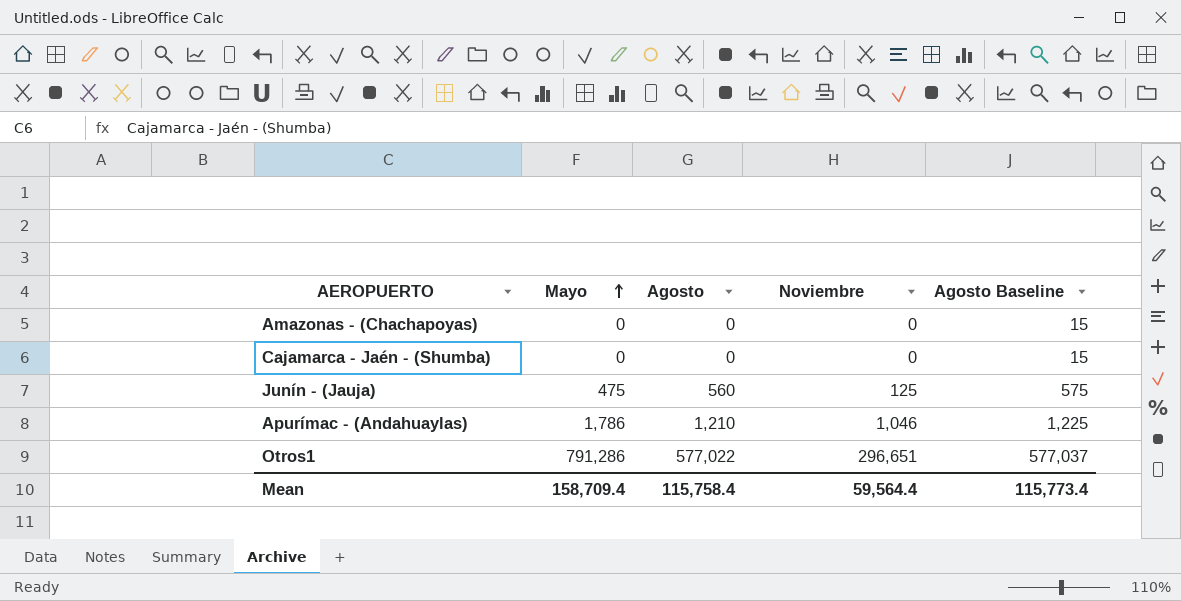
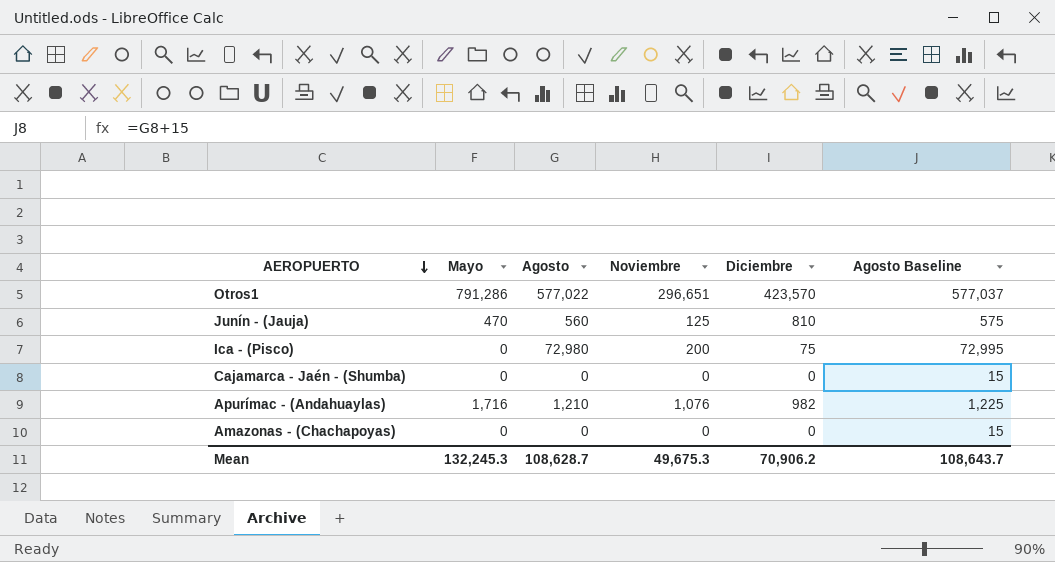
row order: Mayo ascending -> AEROPUERTO descending
column Diciembre | position: none -> 5
Junín - (Jauja) | Mayo: 475 -> 470
row Ica - (Pisco): none -> 0 | 72,980 | 200 | 75 | 72,995
Apurímac - (Andahuaylas) | Mayo: 1,786 -> 1,716
Apurímac - (Andahuaylas) | Noviembre: 1,046 -> 1,076
Mean | Mayo: 158,709.4 -> 132,245.3
Mean | Agosto: 115,758.4 -> 108,628.7
Mean | Noviembre: 59,564.4 -> 49,675.3
Mean | Agosto Baseline: 115,773.4 -> 108,643.7

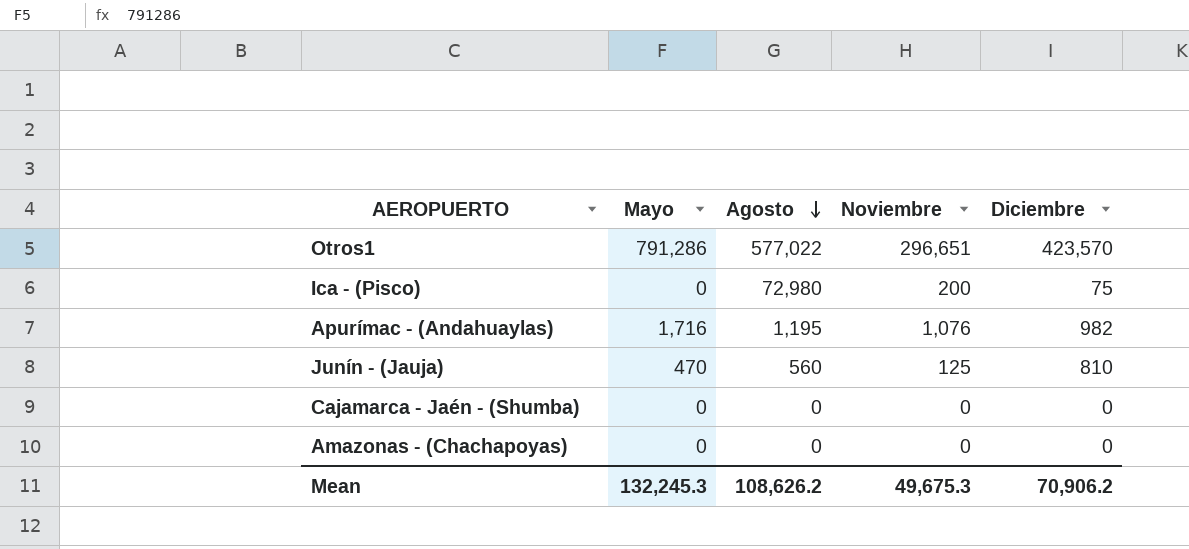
row order: AEROPUERTO descending -> Agosto descending
column Agosto Baseline | formula: [Agosto] + 15 -> none
Apurímac - (Andahuaylas) | Agosto: 1,210 -> 1,195
Mean | Agosto: 108,628.7 -> 108,626.2

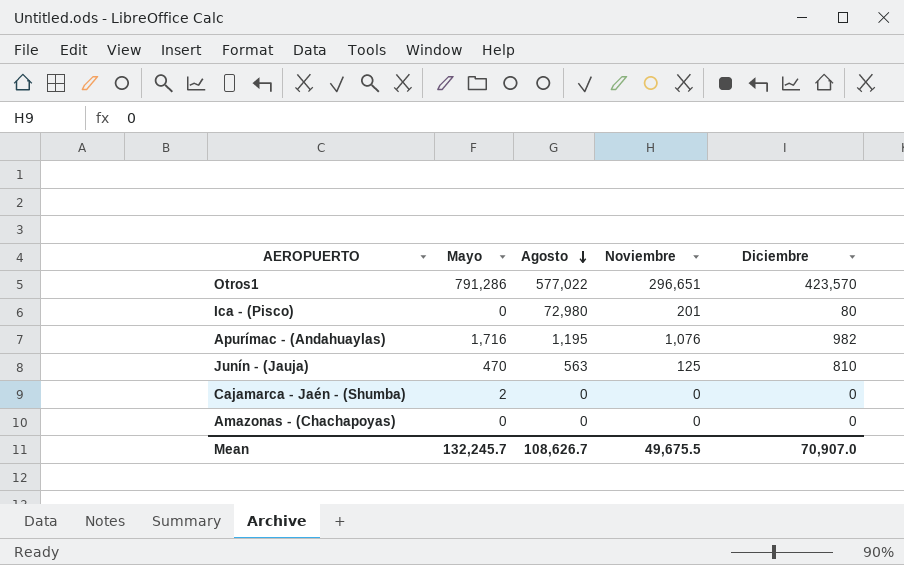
Ica - (Pisco) | Noviembre: 200 -> 201
Ica - (Pisco) | Diciembre: 75 -> 80
Junín - (Jauja) | Agosto: 560 -> 563
Cajamarca - Jaén - (Shumba) | Mayo: 0 -> 2
Mean | Mayo: 132,245.3 -> 132,245.7
Mean | Agosto: 108,626.2 -> 108,626.7
Mean | Noviembre: 49,675.3 -> 49,675.5
Mean | Diciembre: 70,906.2 -> 70,907.0

